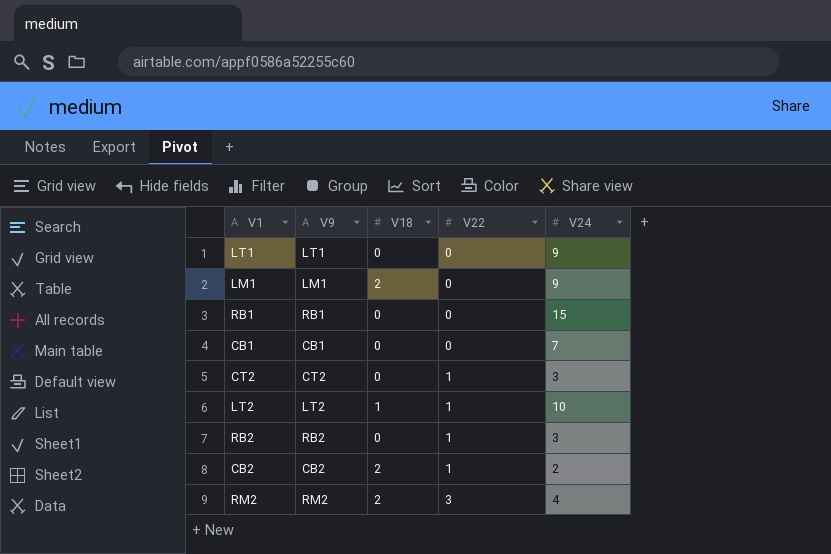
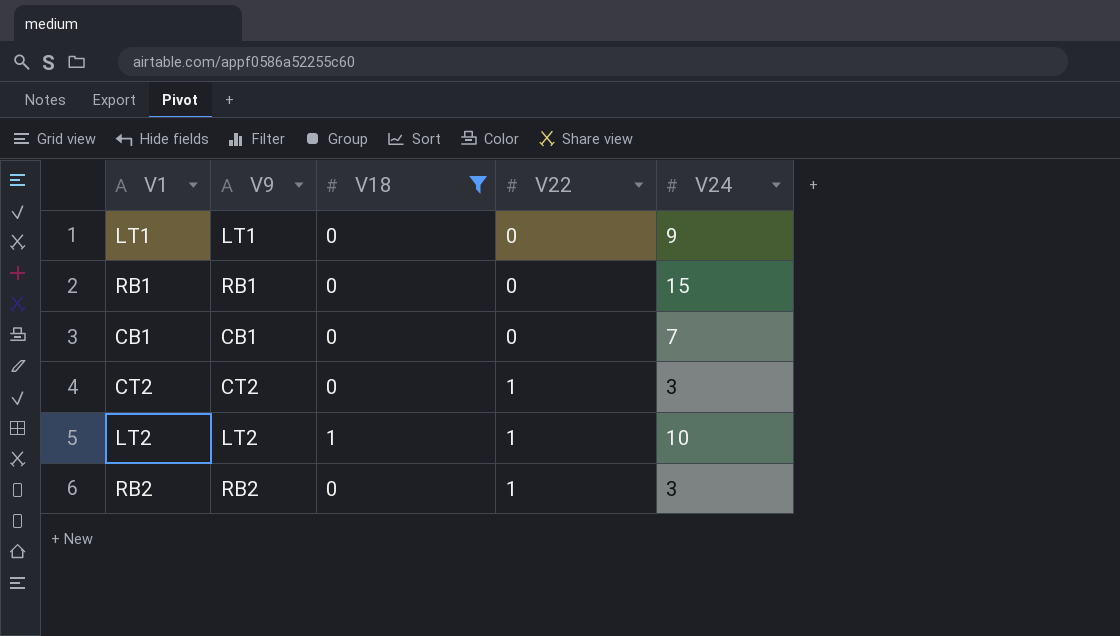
filter: none -> V18 != 2

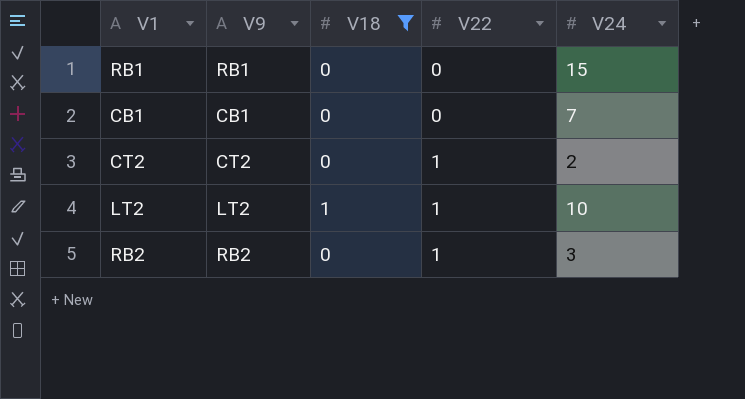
row LT1: LT1 | 0 | 0 | 9 -> none
CT2 | V24: 3 -> 2

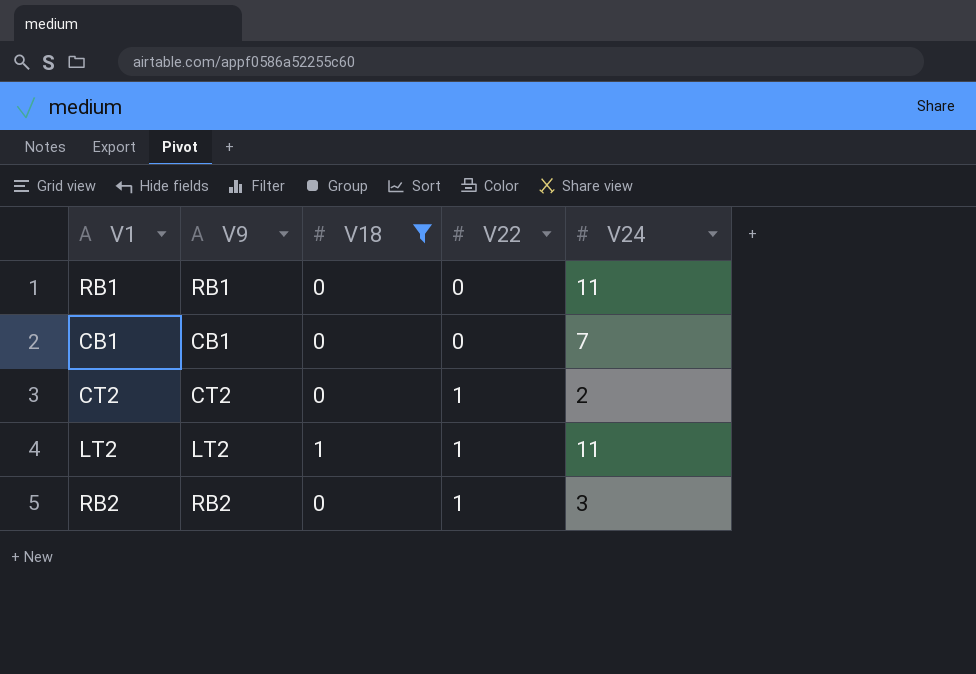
RB1 | V24: 15 -> 11
LT2 | V24: 10 -> 11

